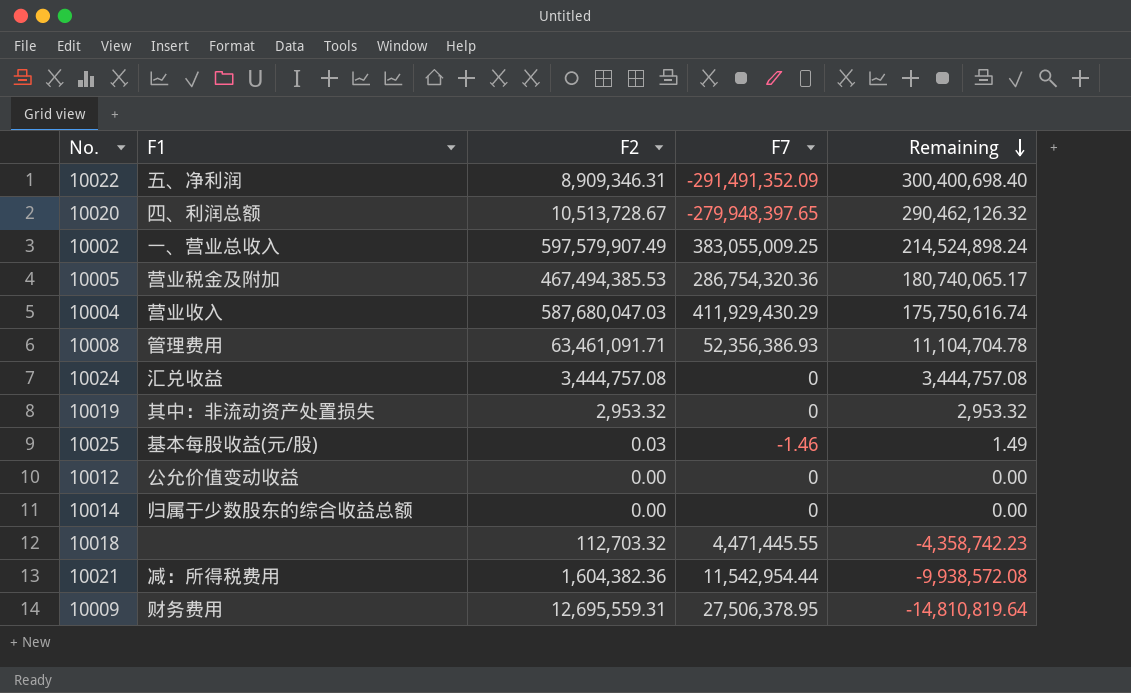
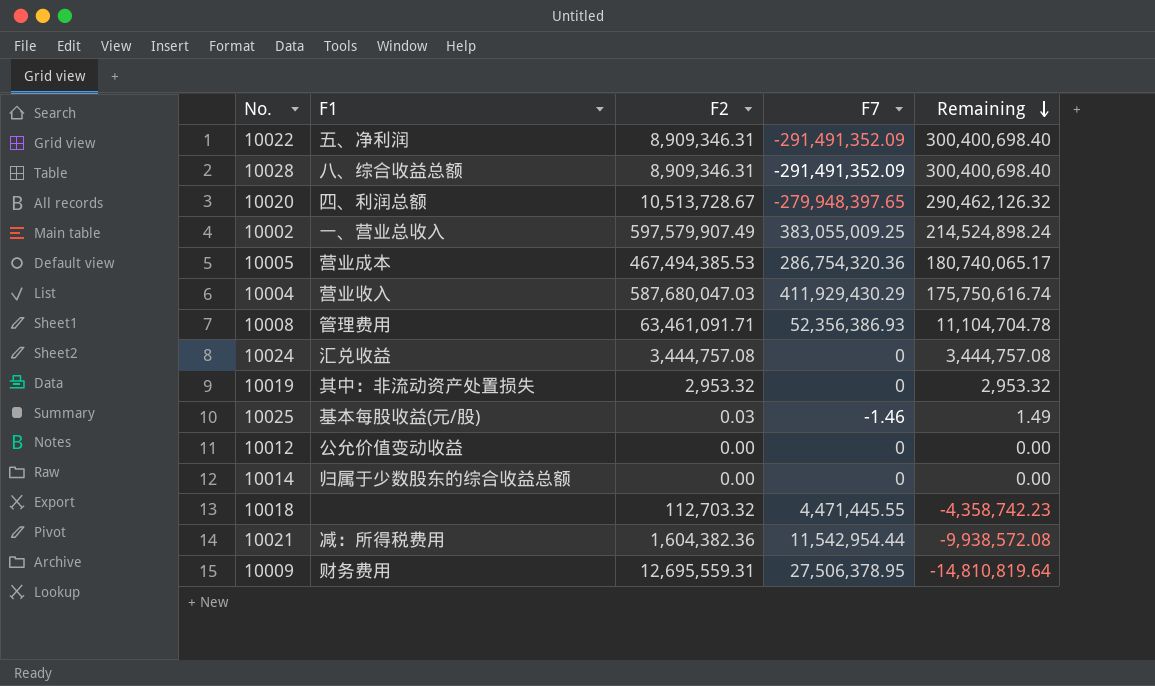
row 10028: none -> 八、综合收益总额 | 8,909,346.31 | -291,491,352.09 | 300,400,698.40
10005 | F1: 营业税金及附加 -> 营业成本

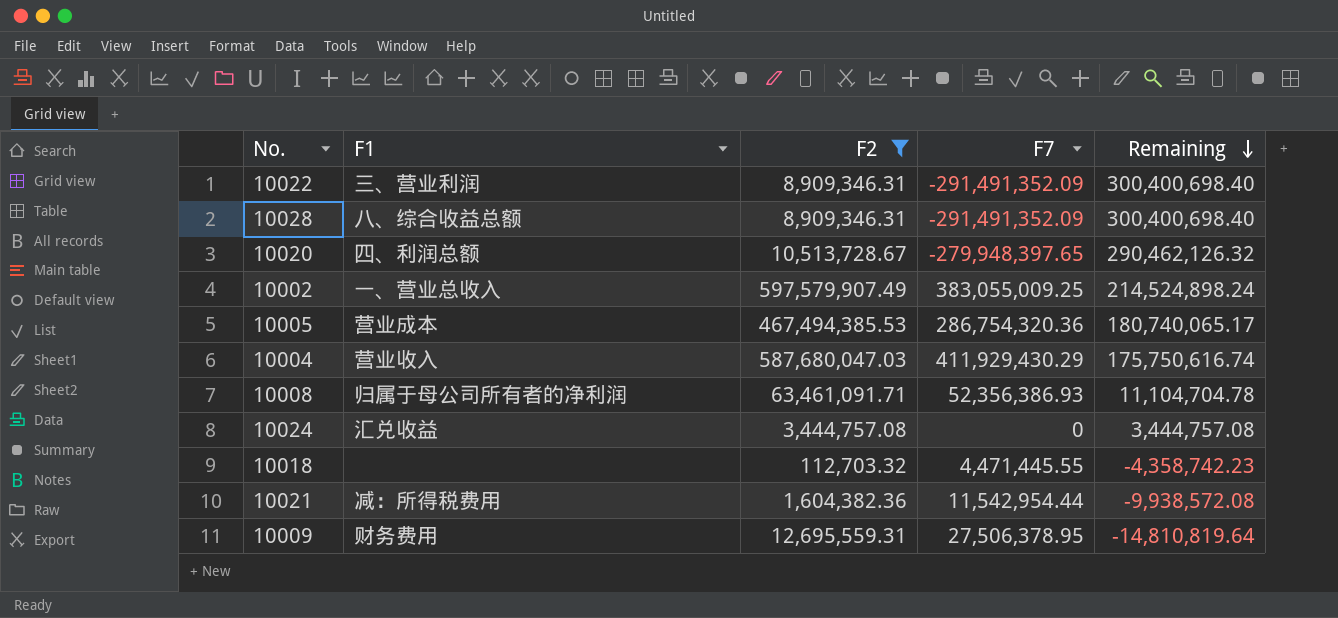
filter: none -> F2 >= 112,703.32
10022 | F1: 五、净利润 -> 三、营业利润
10008 | F1: 管理费用 -> 归属于母公司所有者的净利润

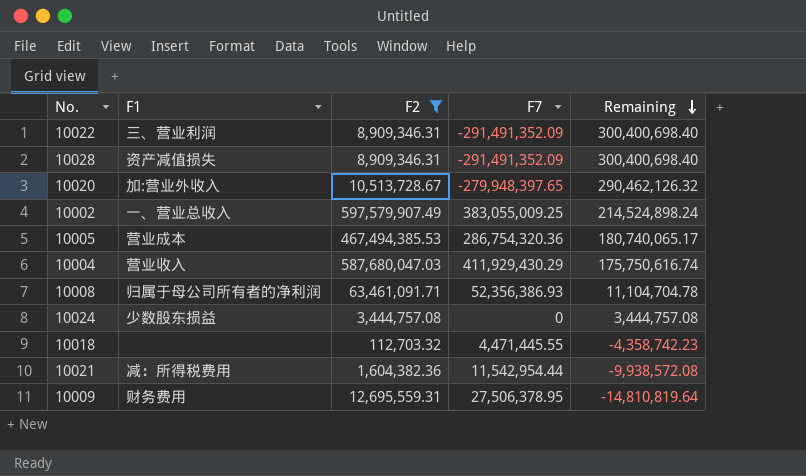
10028 | F1: 八、综合收益总额 -> 资产减值损失
10020 | F1: 四、利润总额 -> 加:营业外收入
10024 | F1: 汇兑收益 -> 少数股东损益

